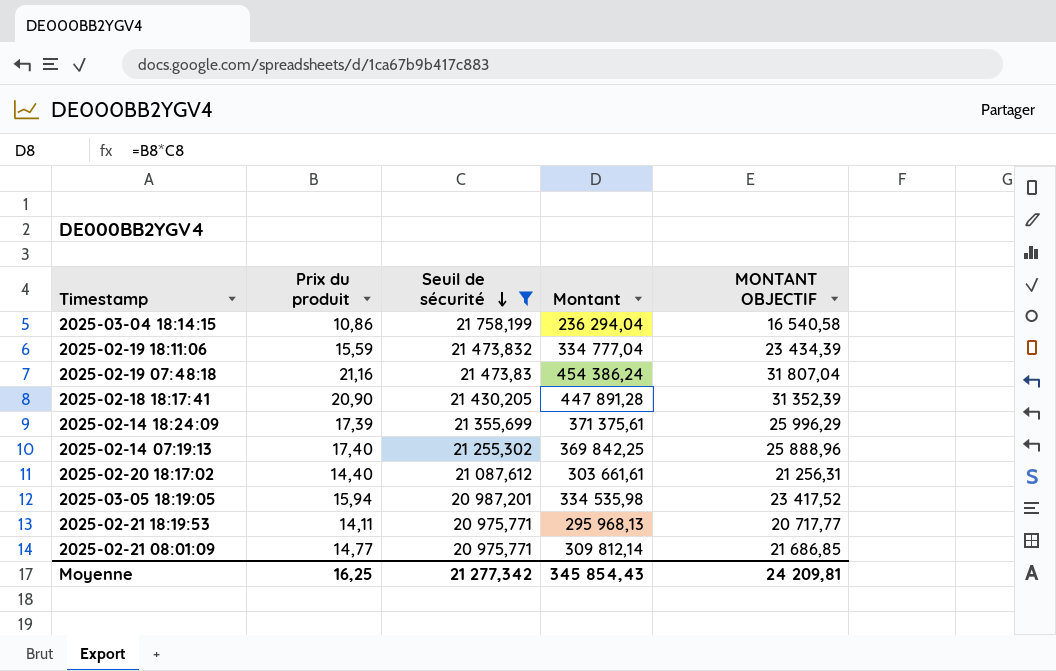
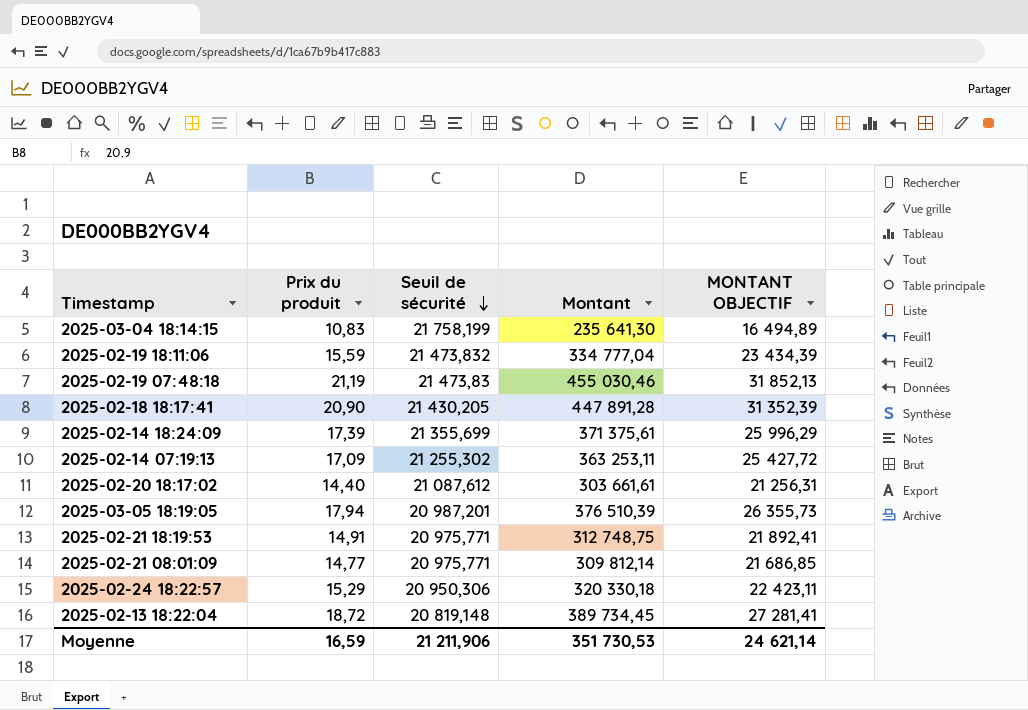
filter: Seuil de sécurité >= 20 975,771 -> none
2025-03-04 18:14:15 | Prix du produit: 10,86 -> 10,83
2025-03-04 18:14:15 | Montant: 236 294,04 -> 235 641,30
2025-03-04 18:14:15 | MONTANT OBJECTIF: 16 540,58 -> 16 494,89
2025-02-19 07:48:18 | Prix du produit: 21,16 -> 21,19
2025-02-19 07:48:18 | Montant: 454 386,24 -> 455 030,46
2025-02-19 07:48:18 | MONTANT OBJECTIF: 31 807,04 -> 31 852,13
2025-02-14 07:19:13 | Prix du produit: 17,40 -> 17,09
2025-02-14 07:19:13 | Montant: 369 842,25 -> 363 253,11
2025-02-14 07:19:13 | MONTANT OBJECTIF: 25 888,96 -> 25 427,72
2025-03-05 18:19:05 | Prix du produit: 15,94 -> 17,94
2025-03-05 18:19:05 | Montant: 334 535,98 -> 376 510,39
2025-03-05 18:19:05 | MONTANT OBJECTIF: 23 417,52 -> 26 355,73
2025-02-21 18:19:53 | Prix du produit: 14,11 -> 14,91
2025-02-21 18:19:53 | Montant: 295 968,13 -> 312 748,75
2025-02-21 18:19:53 | MONTANT OBJECTIF: 20 717,77 -> 21 892,41
Moyenne | Prix du produit: 16,25 -> 16,59
Moyenne | Seuil de sécurité: 21 277,342 -> 21 211,906
Moyenne | Montant: 345 854,43 -> 351 730,53
Moyenne | MONTANT OBJECTIF: 24 209,81 -> 24 621,14

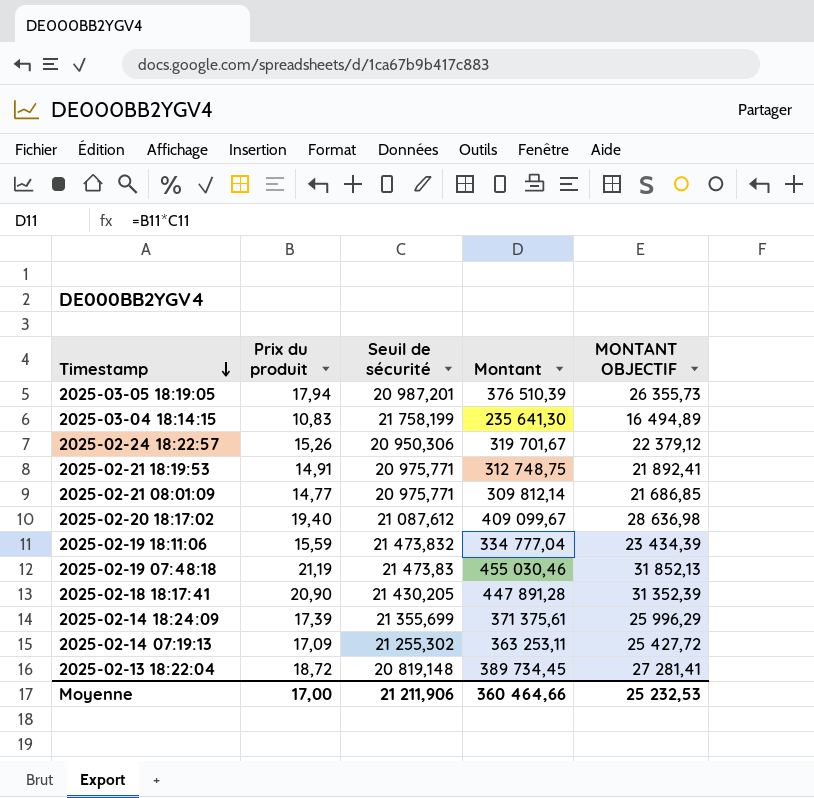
row order: Seuil de sécurité descending -> Timestamp descending
2025-02-24 18:22:57 | Prix du produit: 15,29 -> 15,26
2025-02-24 18:22:57 | Montant: 320 330,18 -> 319 701,67
2025-02-24 18:22:57 | MONTANT OBJECTIF: 22 423,11 -> 22 379,12
2025-02-20 18:17:02 | Prix du produit: 14,40 -> 19,40
2025-02-20 18:17:02 | Montant: 303 661,61 -> 409 099,67
2025-02-20 18:17:02 | MONTANT OBJECTIF: 21 256,31 -> 28 636,98
Moyenne | Prix du produit: 16,59 -> 17,00
Moyenne | Montant: 351 730,53 -> 360 464,66
Moyenne | MONTANT OBJECTIF: 24 621,14 -> 25 232,53

